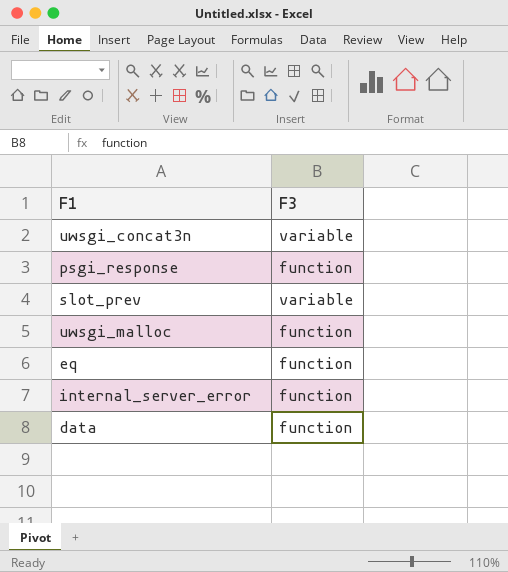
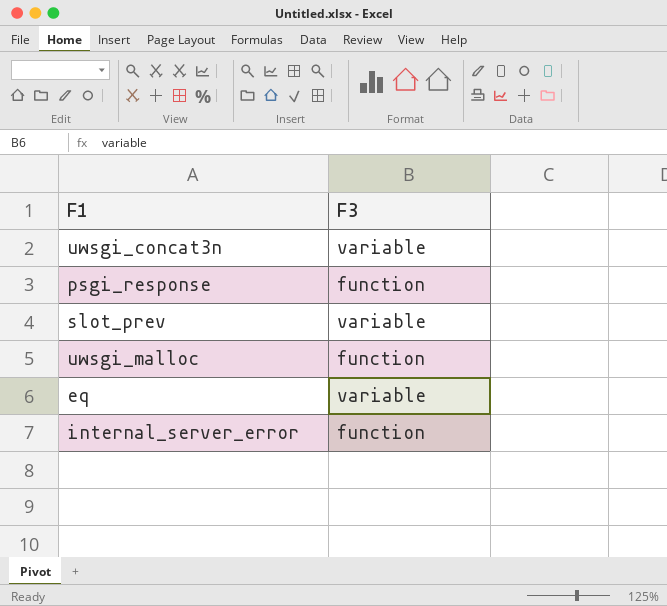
row data: function -> none
eq | F3: function -> variable

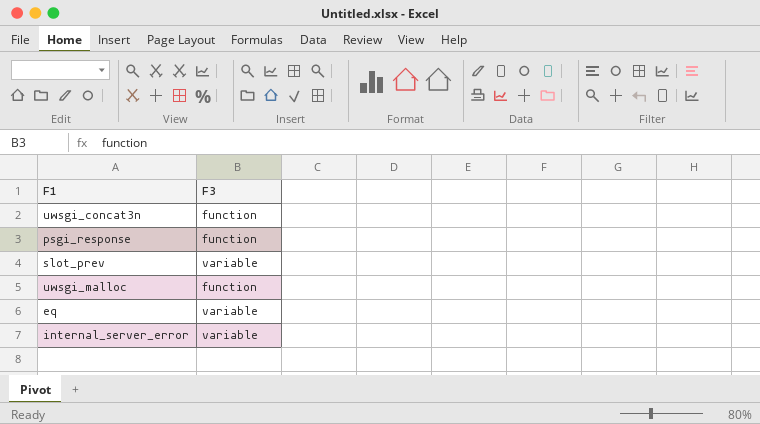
uwsgi_concat3n | F3: variable -> function
internal_server_error | F3: function -> variable

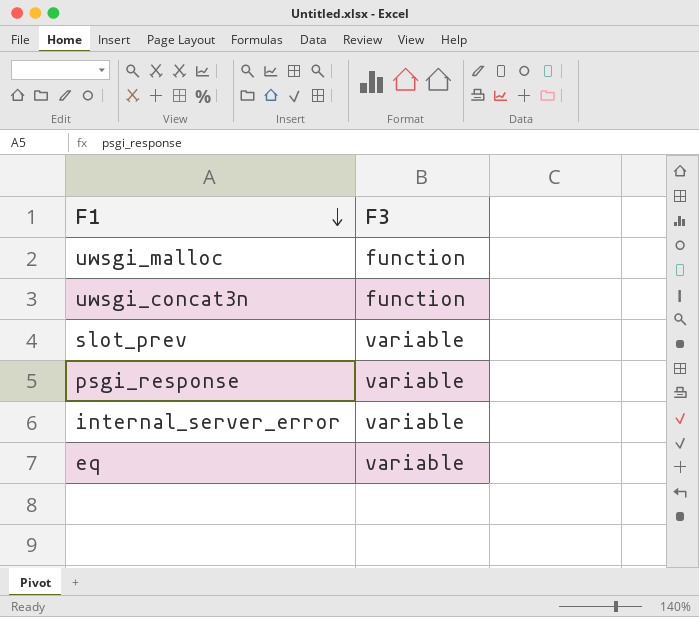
row order: none -> F1 descending
psgi_response | F3: function -> variable

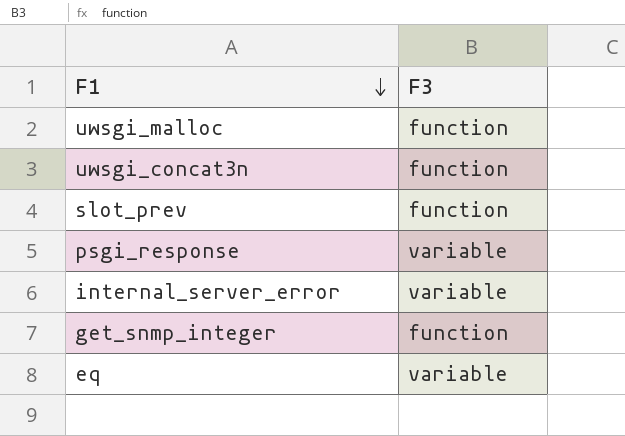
slot_prev | F3: variable -> function
row get_snmp_integer: none -> function

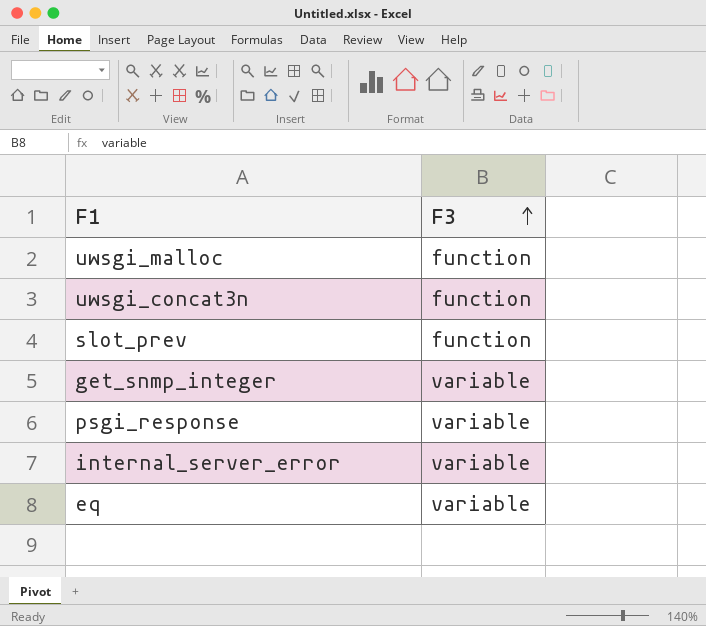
row order: F1 descending -> F3 ascending
get_snmp_integer | F3: function -> variable

